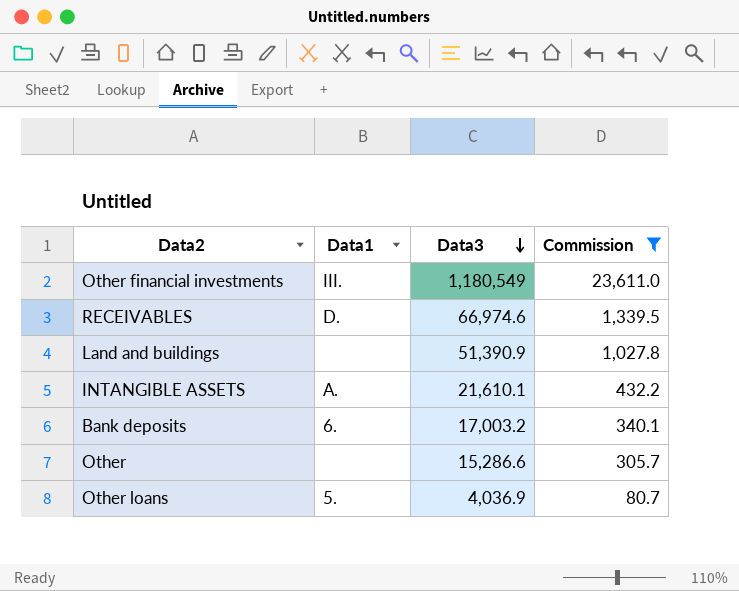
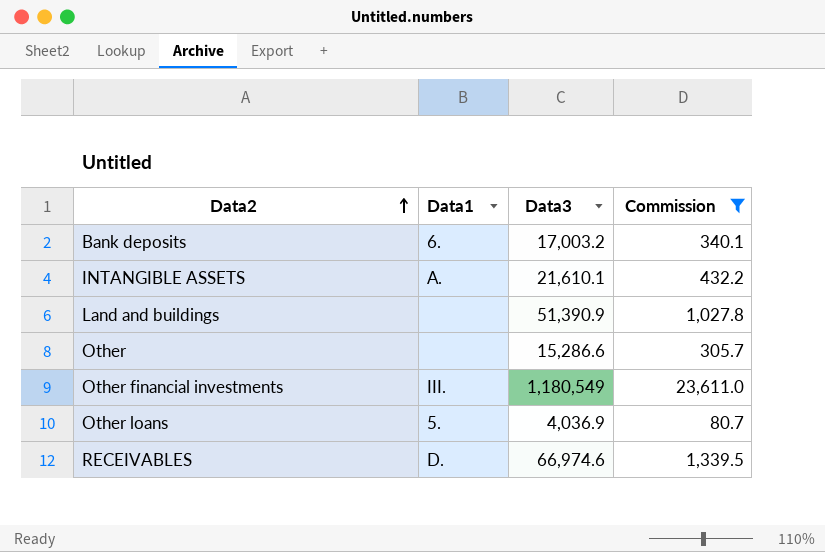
row order: Data3 descending -> Data2 ascending

